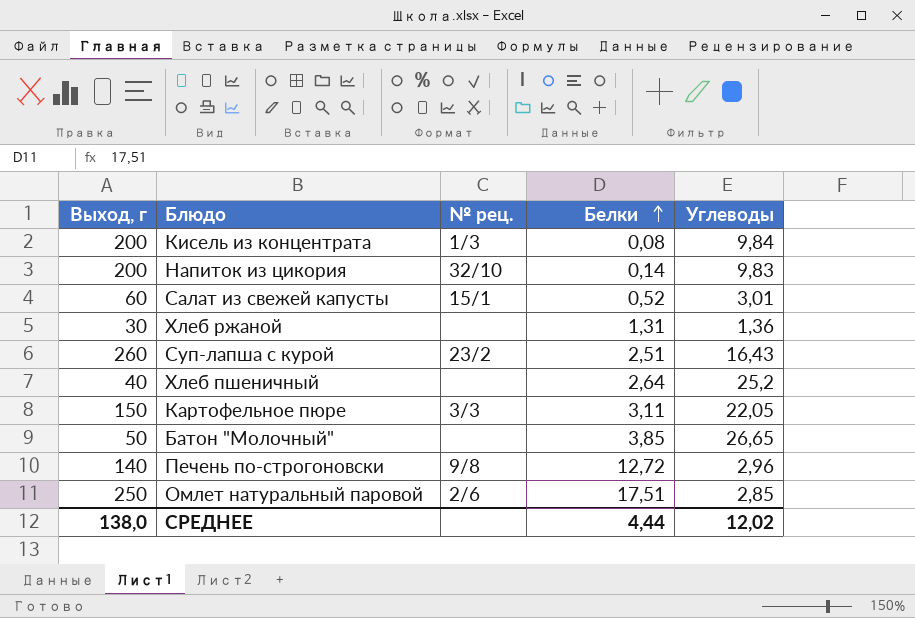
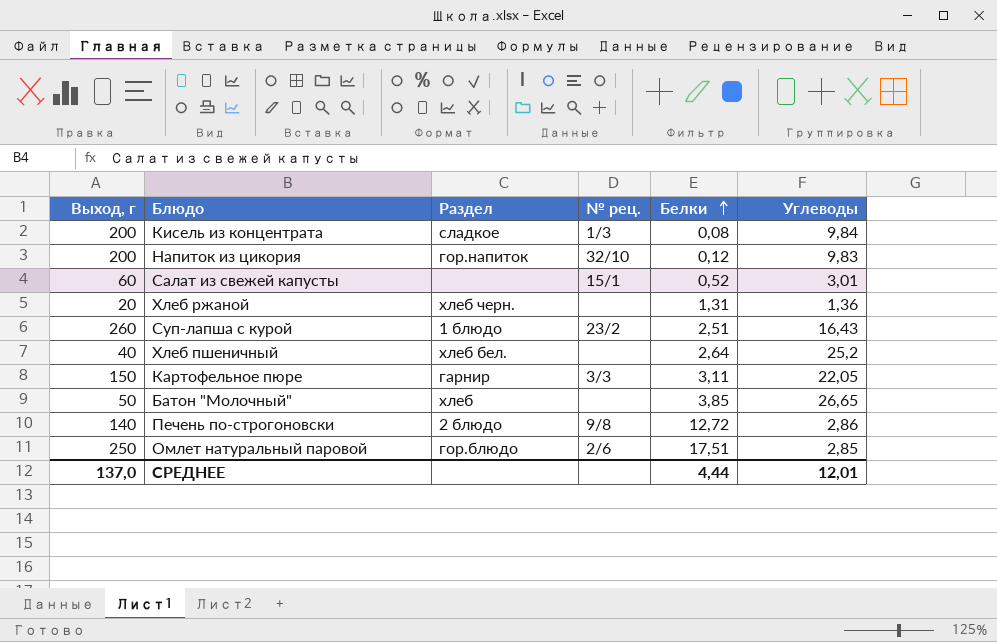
column Раздел | position: none -> 3
Напиток из цикория | Белки: 0,14 -> 0,12
Хлеб ржаной | Выход, г: 30 -> 20
Печень по-строгоновски | Углеводы: 2,96 -> 2,86
СРЕДНЕЕ | Выход, г: 138,0 -> 137,0
СРЕДНЕЕ | Углеводы: 12,02 -> 12,01

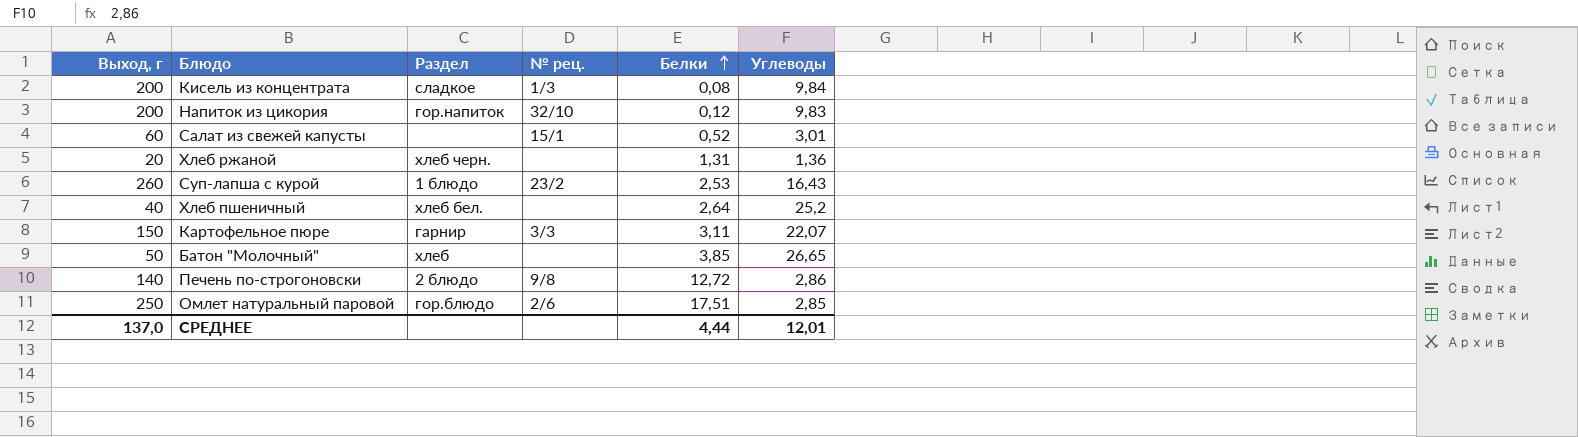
Суп-лапша с курой | Белки: 2,51 -> 2,53
Картофельное пюре | Углеводы: 22,05 -> 22,07

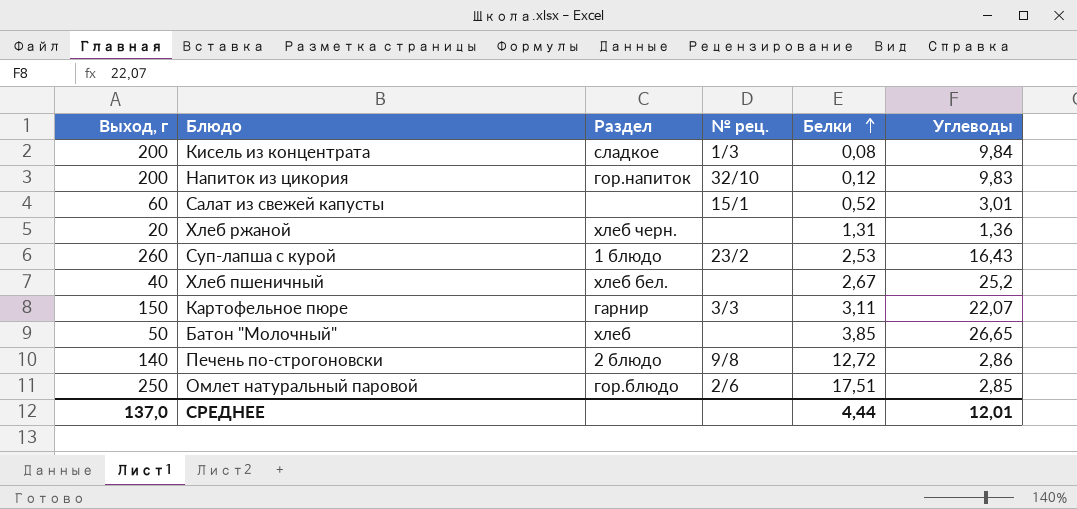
Хлеб пшеничный | Белки: 2,64 -> 2,67

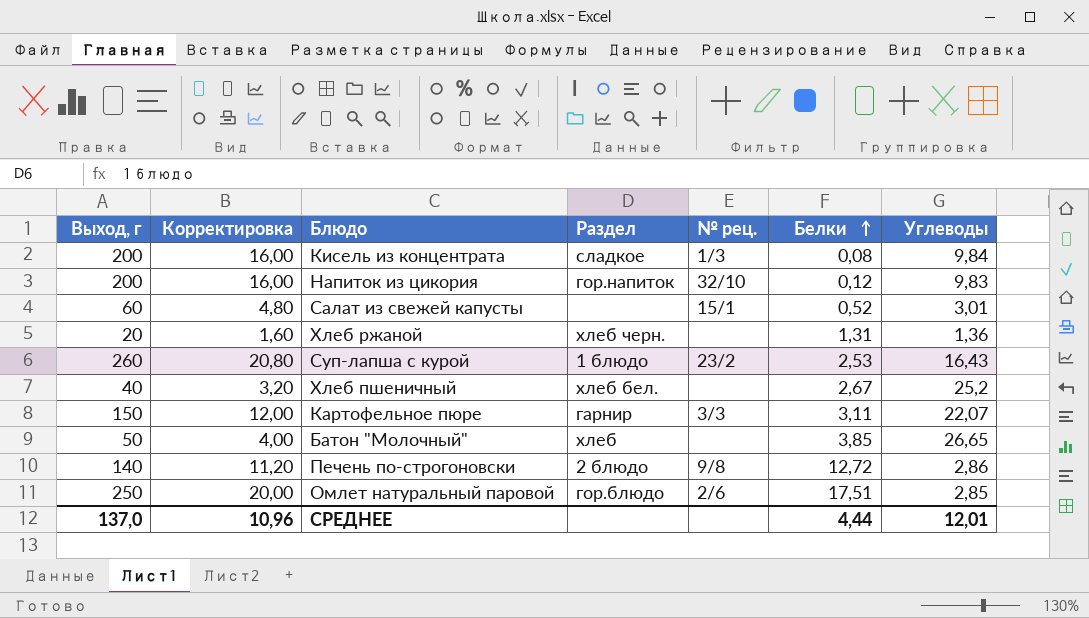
column Корректировка | formula: none -> [Выход, г] * 0,08

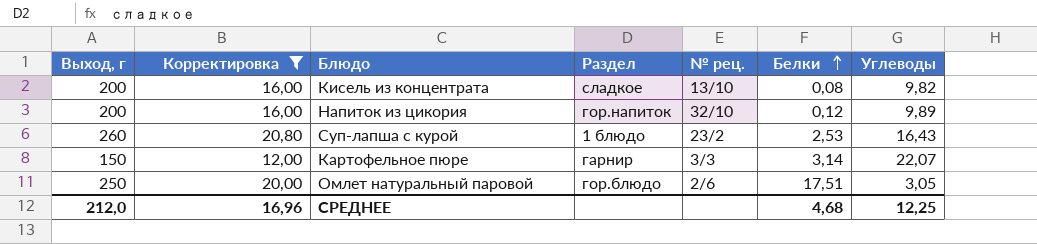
filter: none -> Корректировка >= 12,00
Кисель из концентрата | № рец.: 1/3 -> 13/10
Кисель из концентрата | Углеводы: 9,84 -> 9,82
Напиток из цикория | Углеводы: 9,83 -> 9,89
Картофельное пюре | Белки: 3,11 -> 3,14
Омлет натуральный паровой | Углеводы: 2,85 -> 3,05
СРЕДНЕЕ | Выход, г: 137,0 -> 212,0
СРЕДНЕЕ | Корректировка: 10,96 -> 16,96
СРЕДНЕЕ | Белки: 4,44 -> 4,68
СРЕДНЕЕ | Углеводы: 12,01 -> 12,25

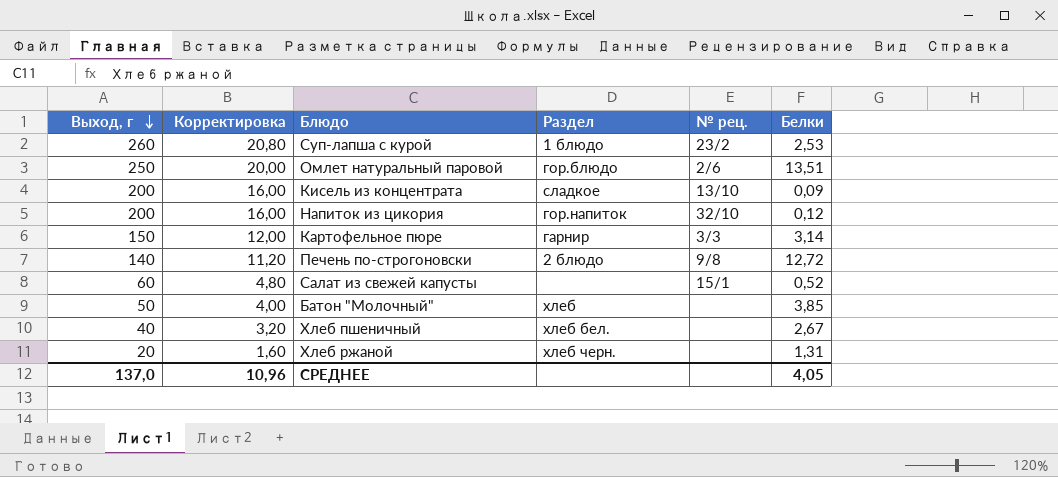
filter: Корректировка >= 12,00 -> none
row order: Белки ascending -> Выход, г descending
column Углеводы | position: 7 -> none
Омлет натуральный паровой | Белки: 17,51 -> 13,51
Кисель из концентрата | Белки: 0,08 -> 0,09
СРЕДНЕЕ | Выход, г: 212,0 -> 137,0
СРЕДНЕЕ | Корректировка: 16,96 -> 10,96
СРЕДНЕЕ | Белки: 4,68 -> 4,05

